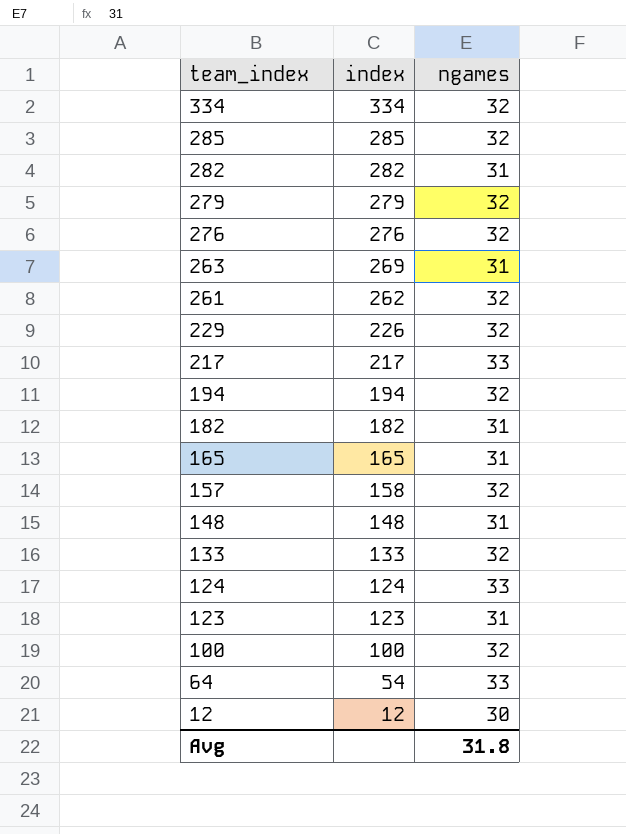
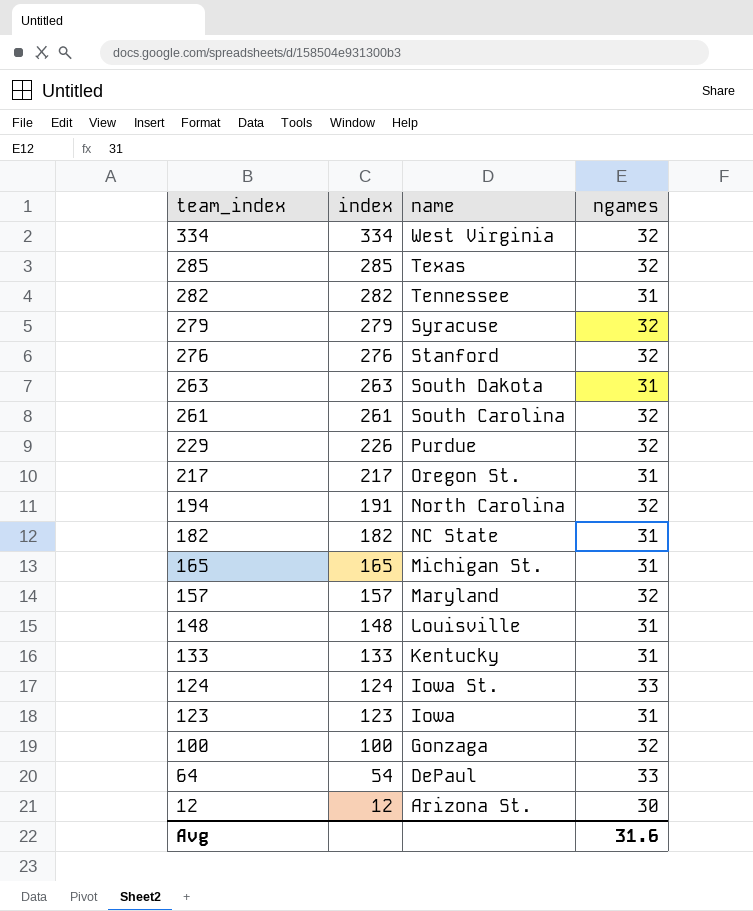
column name | position: none -> 3
263 | index: 269 -> 263
261 | index: 262 -> 261
217 | ngames: 33 -> 31
194 | index: 194 -> 191
157 | index: 158 -> 157
133 | ngames: 32 -> 31
Avg | ngames: 31.8 -> 31.6

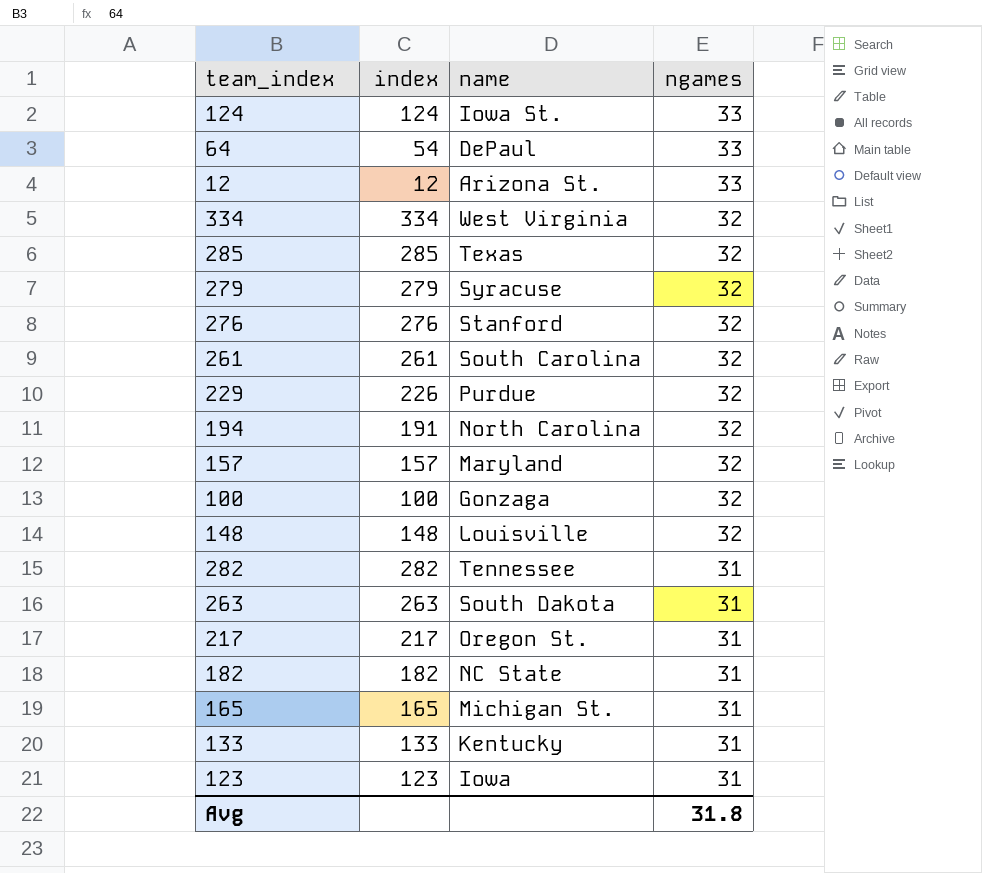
row order: team_index descending -> ngames descending
12 | ngames: 30 -> 33
148 | ngames: 31 -> 32
Avg | ngames: 31.6 -> 31.8

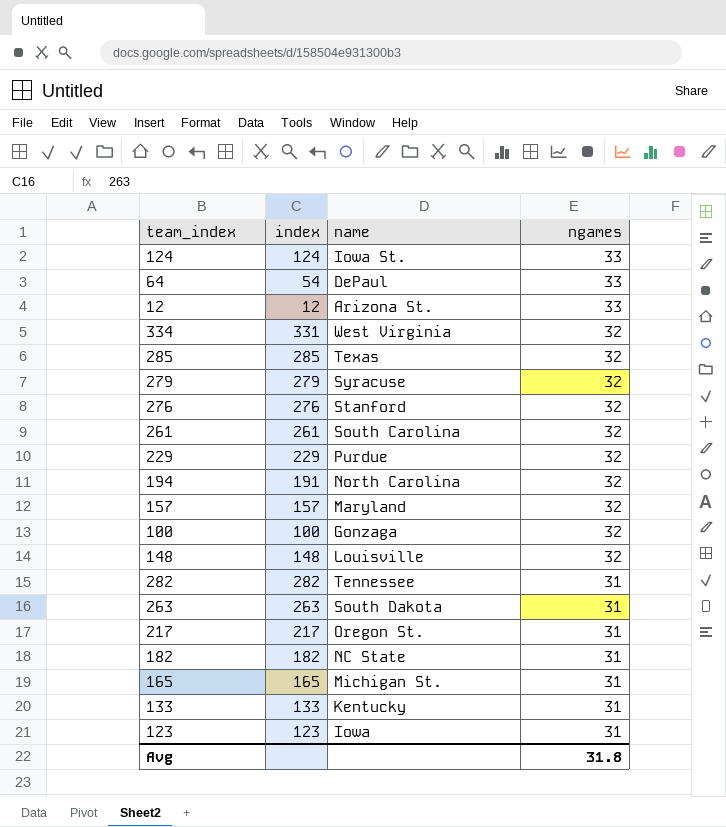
334 | index: 334 -> 331
229 | index: 226 -> 229

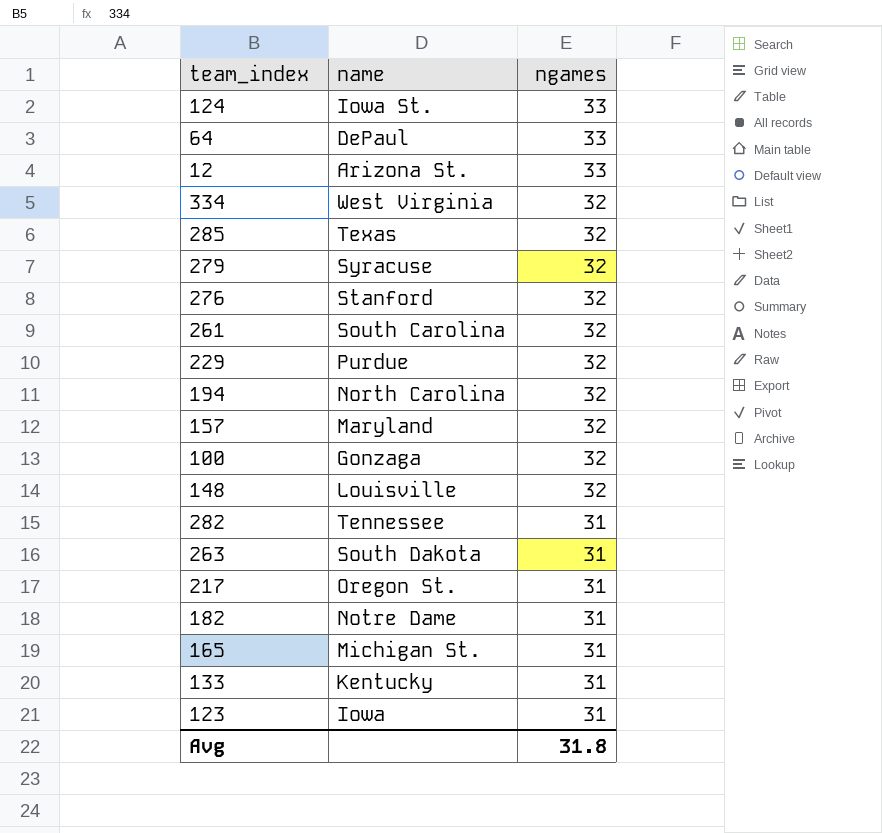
column index | position: 2 -> none
182 | name: NC State -> Notre Dame

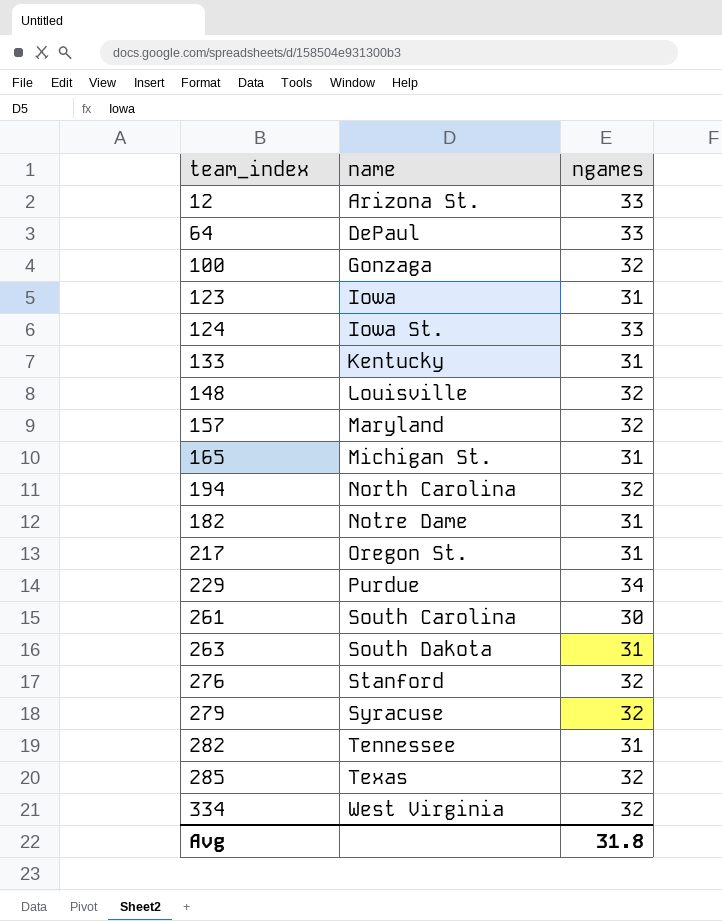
row order: ngames descending -> name ascending
229 | ngames: 32 -> 34
261 | ngames: 32 -> 30

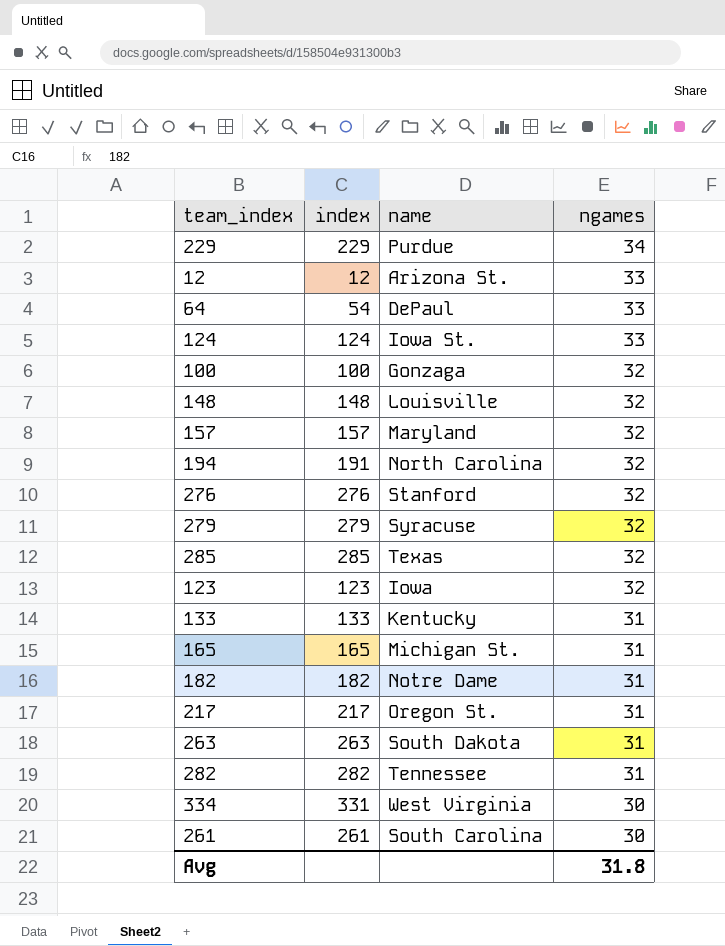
row order: name ascending -> ngames descending
column index | position: none -> 2
123 | ngames: 31 -> 32
334 | ngames: 32 -> 30

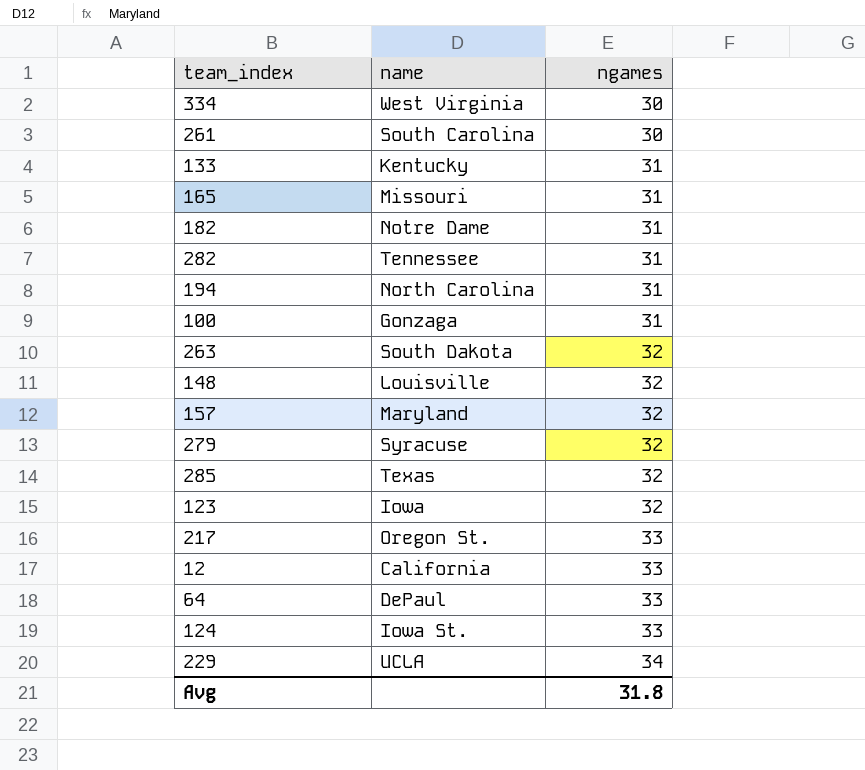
row order: ngames descending -> ngames ascending
column index | position: 2 -> none
row 276: 276 | Stanford | 32 -> none
165 | name: Michigan St. -> Missouri
194 | ngames: 32 -> 31
100 | ngames: 32 -> 31
263 | ngames: 31 -> 32
217 | ngames: 31 -> 33
12 | name: Arizona St. -> California
229 | name: Purdue -> UCLA

